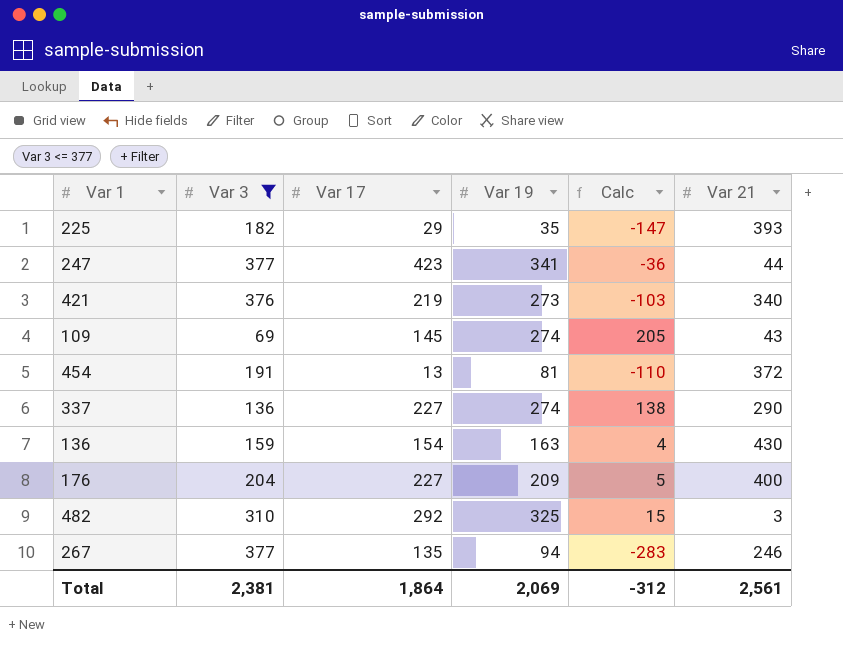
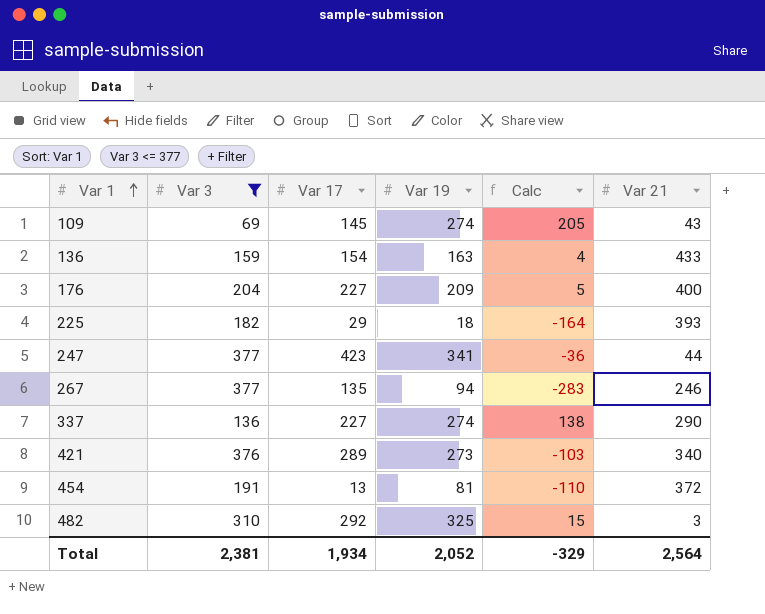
row order: none -> Var 1 ascending
136 | Var 21: 430 -> 433
225 | Var 19: 35 -> 18
225 | Calc: -147 -> -164
421 | Var 17: 219 -> 289
Total | Var 17: 1,864 -> 1,934
Total | Var 19: 2,069 -> 2,052
Total | Calc: -312 -> -329
Total | Var 21: 2,561 -> 2,564

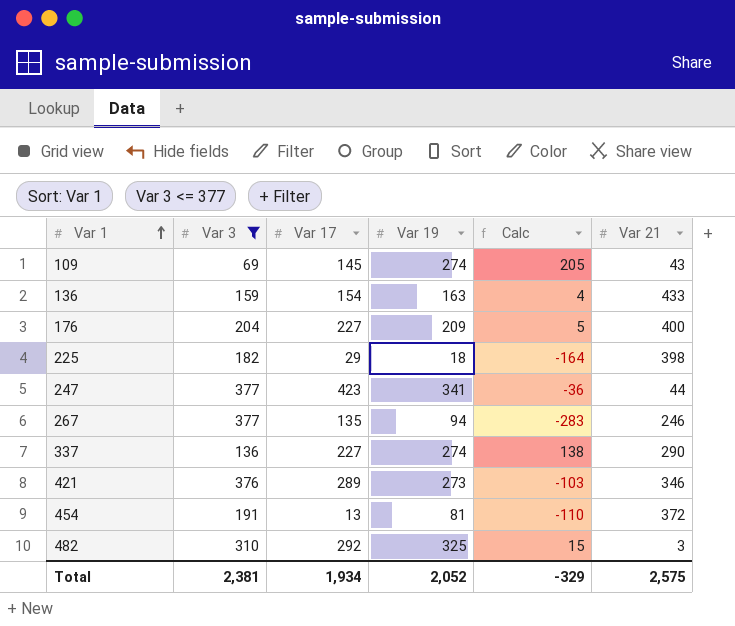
225 | Var 21: 393 -> 398
421 | Var 21: 340 -> 346
Total | Var 21: 2,564 -> 2,575

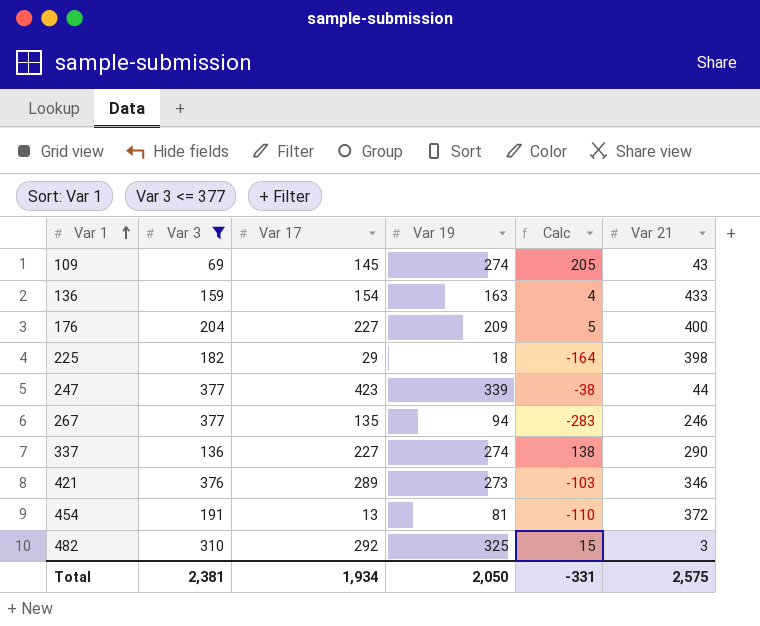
247 | Var 19: 341 -> 339
247 | Calc: -36 -> -38
Total | Var 19: 2,052 -> 2,050
Total | Calc: -329 -> -331

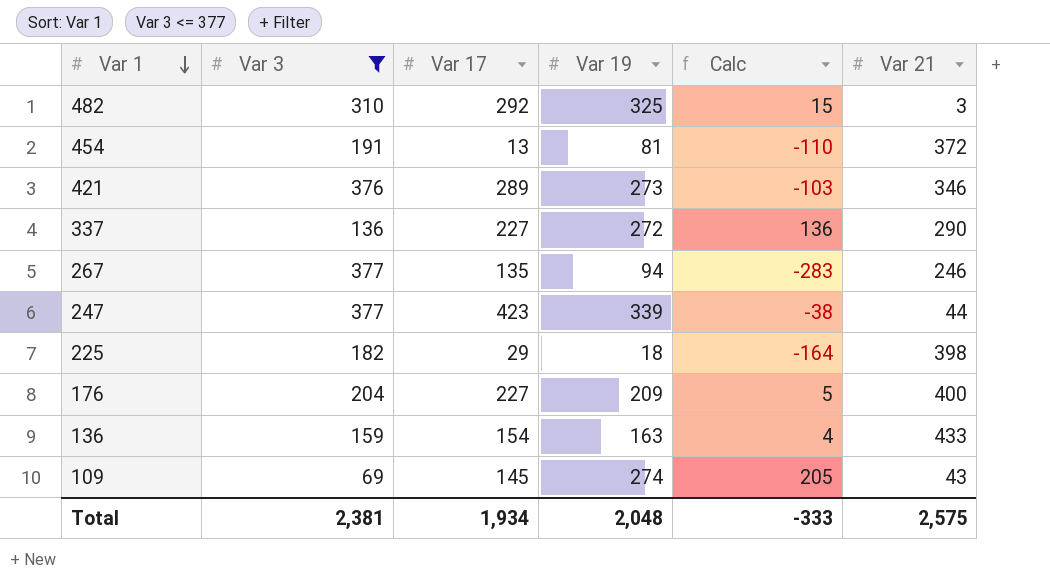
row order: Var 1 ascending -> Var 1 descending
337 | Var 19: 274 -> 272
337 | Calc: 138 -> 136
Total | Var 19: 2,050 -> 2,048
Total | Calc: -331 -> -333

